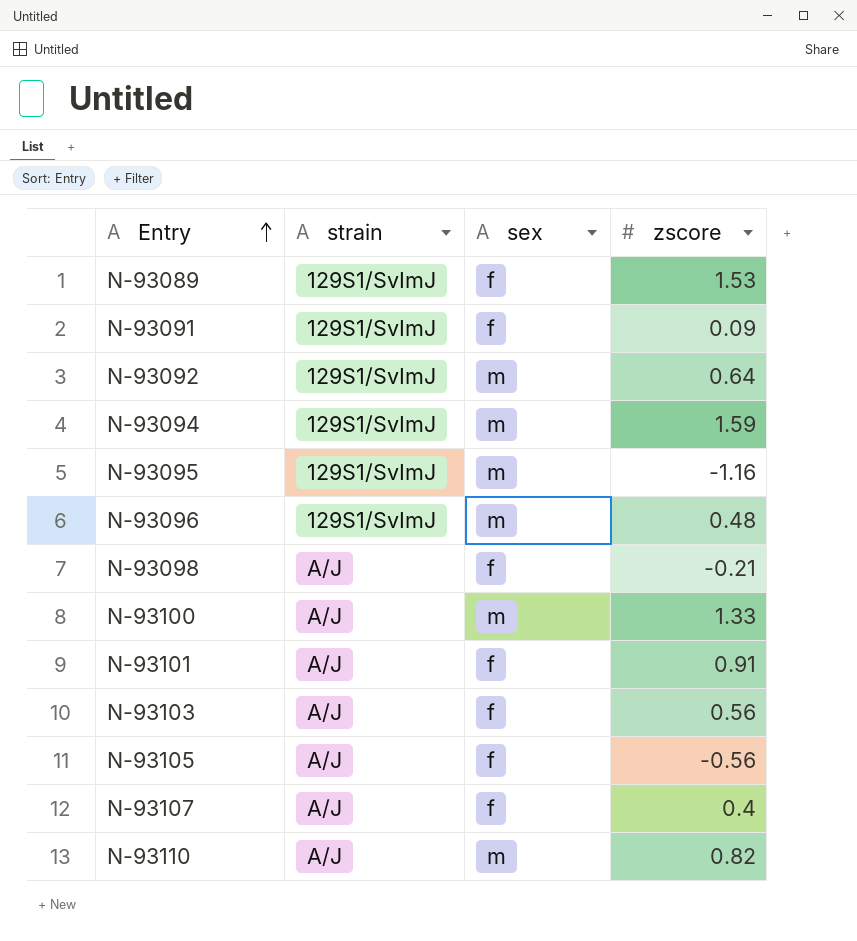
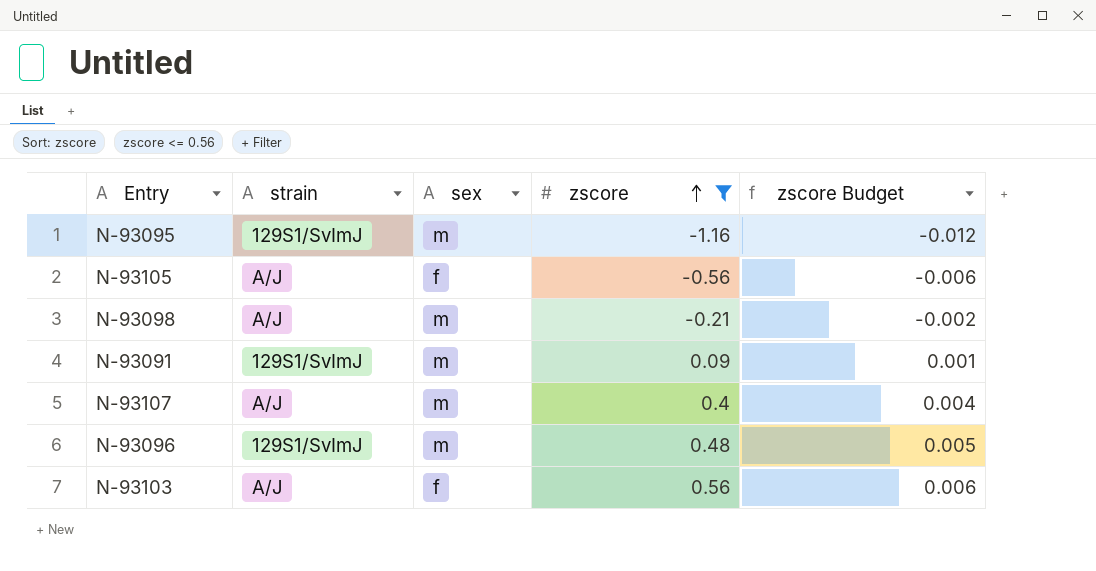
filter: none -> zscore <= 0.56
row order: Entry ascending -> zscore ascending
column zscore Budget | formula: none -> [zscore] * 0.01
N-93098 | sex: f -> m
N-93091 | sex: f -> m
N-93107 | sex: f -> m

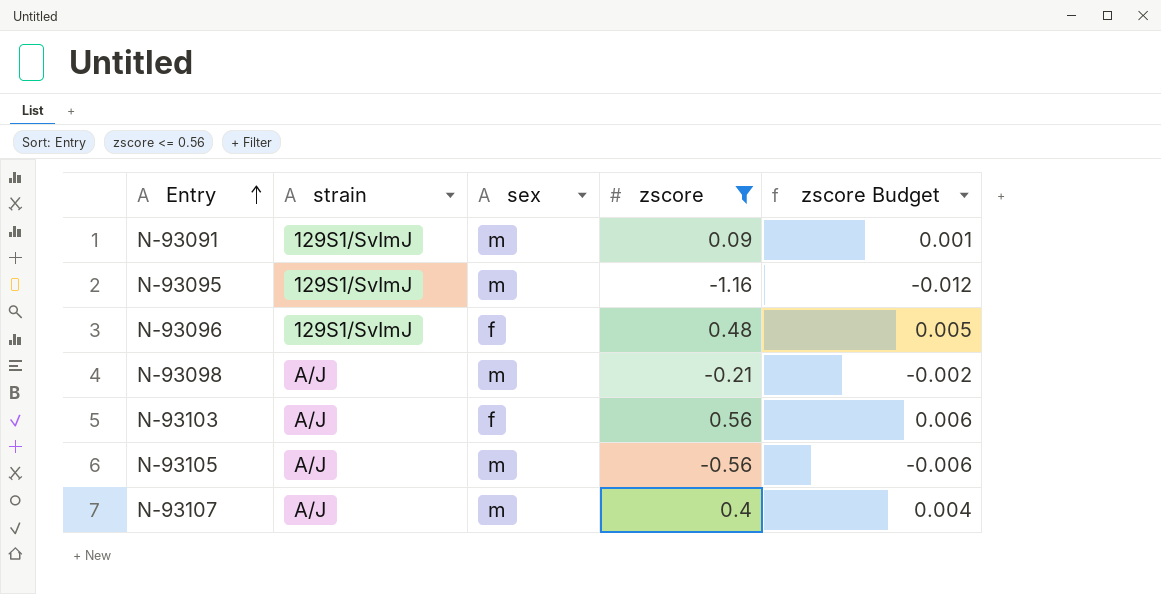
row order: zscore ascending -> Entry ascending
N-93096 | sex: m -> f
N-93105 | sex: f -> m

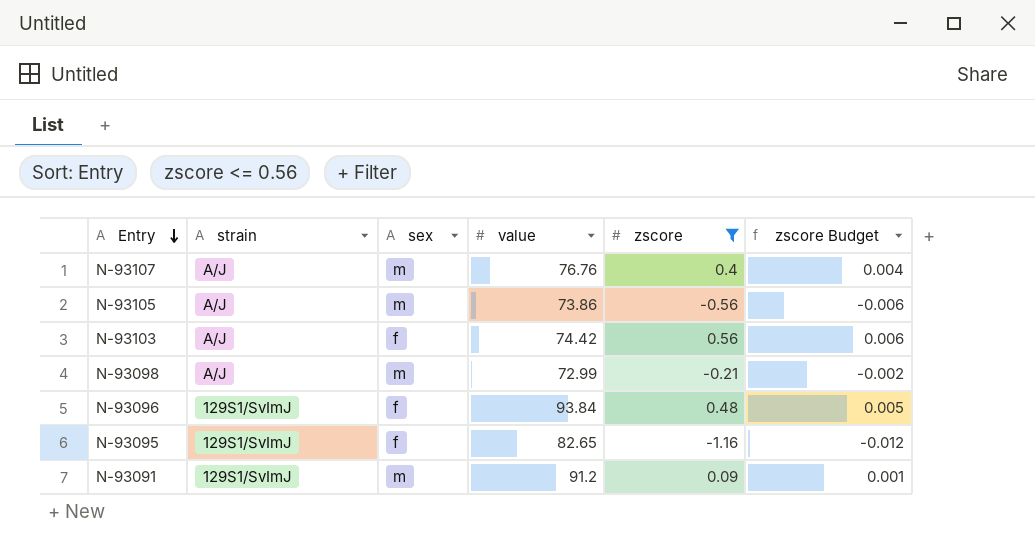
row order: Entry ascending -> Entry descending
column value | position: none -> 4
N-93095 | sex: m -> f

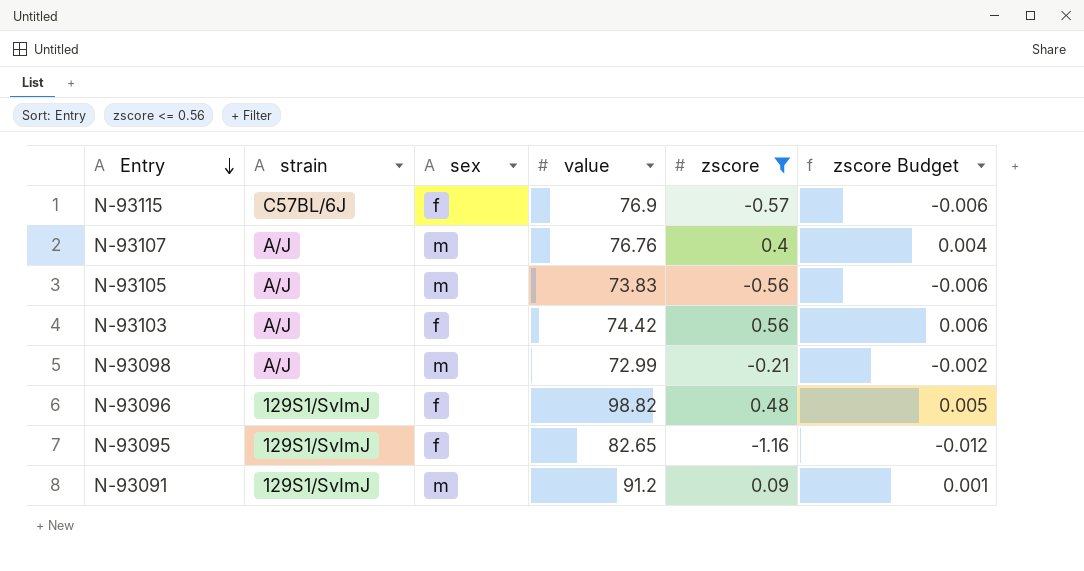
row N-93115: none -> C57BL/6J | f | 76.9 | -0.57 | -0.006
N-93105 | value: 73.86 -> 73.83
N-93096 | value: 93.84 -> 98.82

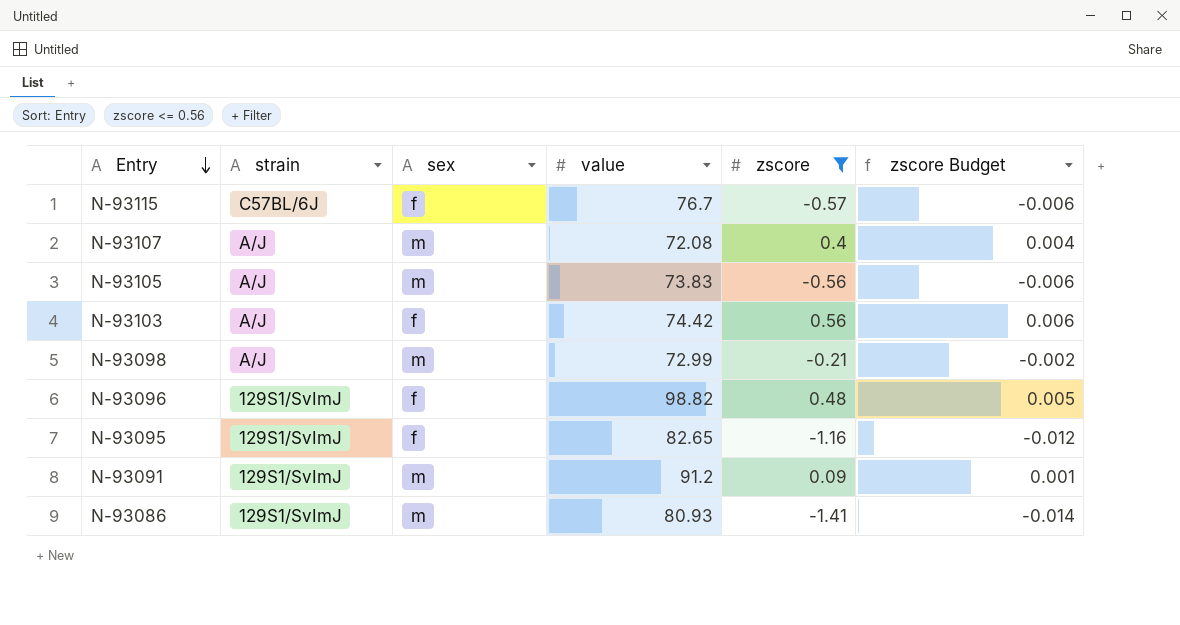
N-93115 | value: 76.9 -> 76.7
N-93107 | value: 76.76 -> 72.08
row N-93086: none -> 129S1/SvImJ | m | 80.93 | -1.41 | -0.014

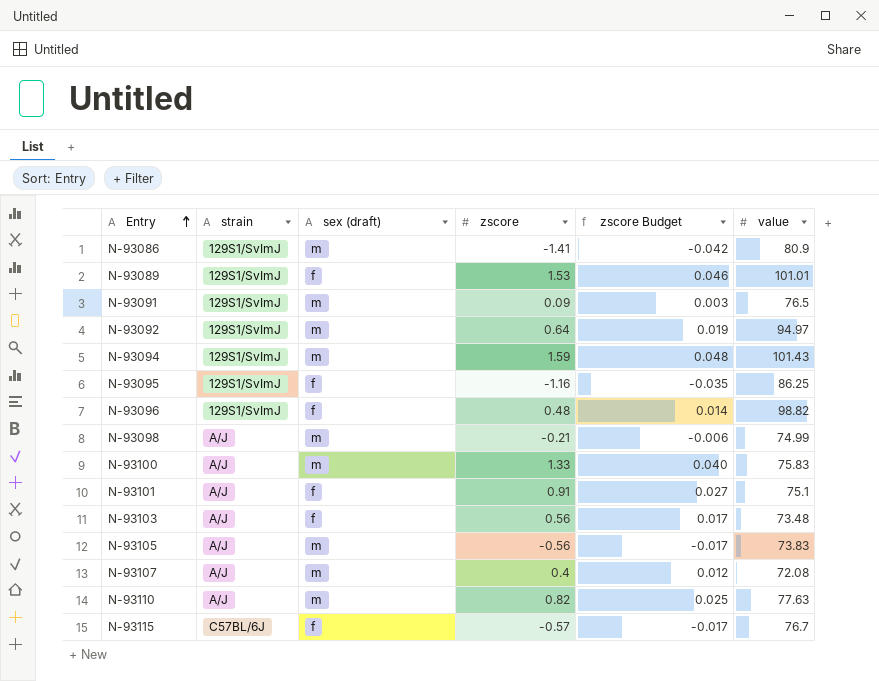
filter: zscore <= 0.56 -> none
row order: Entry descending -> Entry ascending
column name: sex -> sex (draft)
column zscore Budget | formula: [zscore] * 0.01 -> [zscore] * 0.03
column value | position: 4 -> 6
N-93086 | value: 80.93 -> 80.9
N-93091 | value: 91.2 -> 76.5
N-93095 | value: 82.65 -> 86.25
N-93098 | value: 72.99 -> 74.99
N-93103 | value: 74.42 -> 73.48

